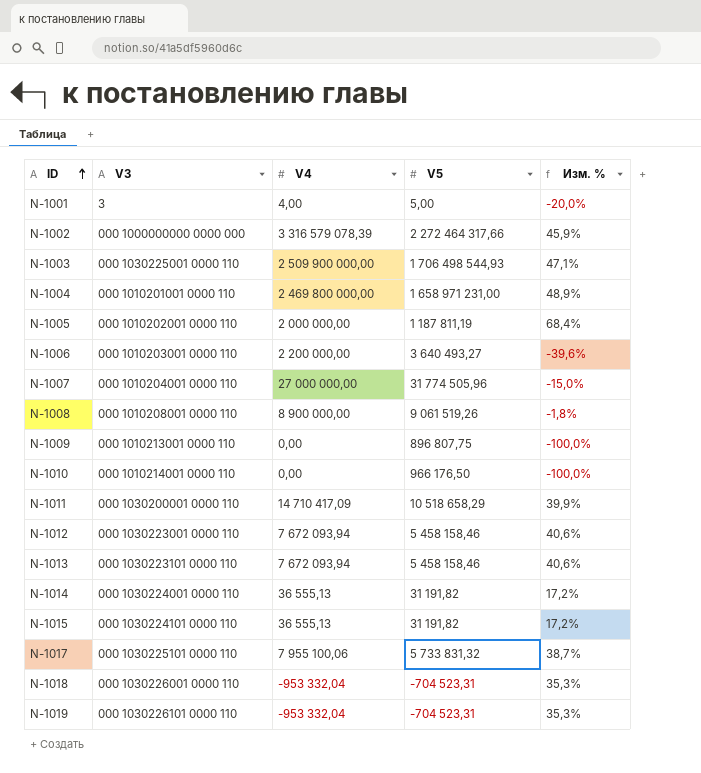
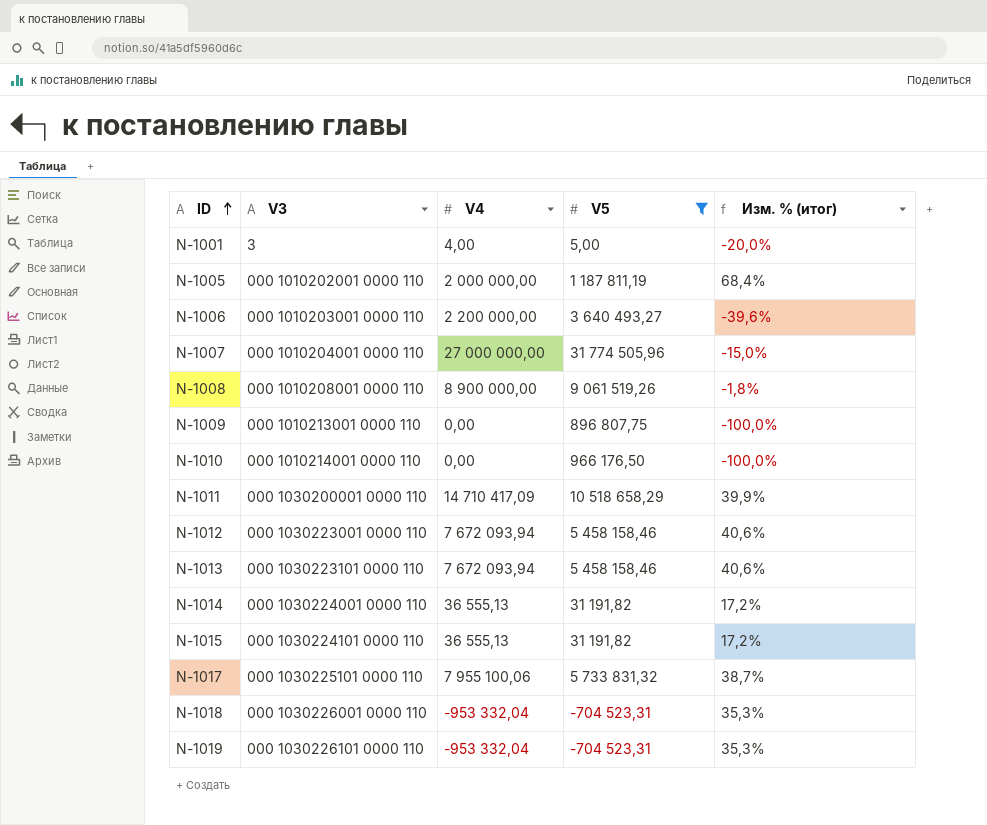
filter: none -> V5 <= 31 774 505,96
column name: Изм. % -> Изм. % (итог)

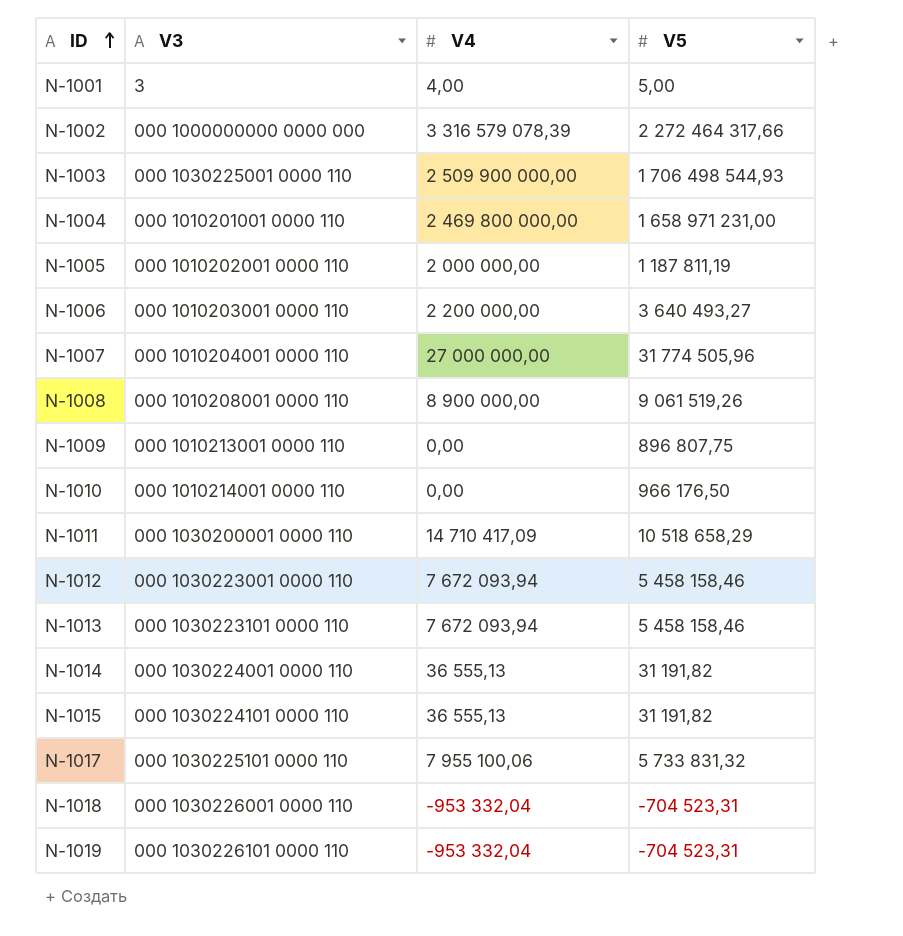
filter: V5 <= 31 774 505,96 -> none
column Изм. % (итог) | formula: ([V4] - [V5]) / [V5] -> none

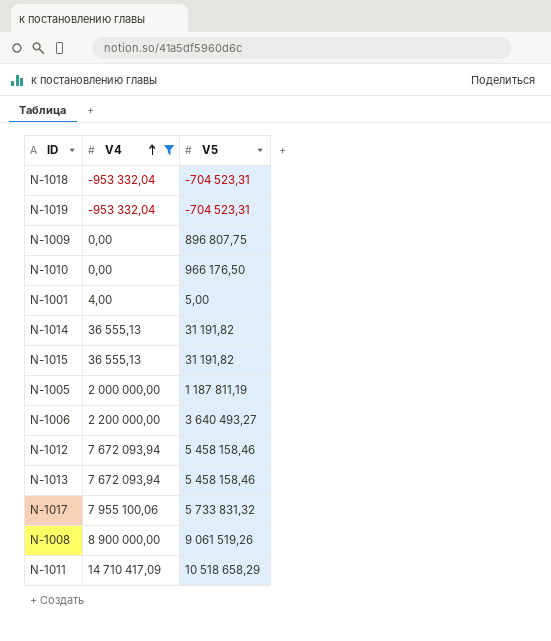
filter: none -> V4 <= 14 710 417,09
row order: ID ascending -> V4 ascending
column V3 | position: 2 -> none

